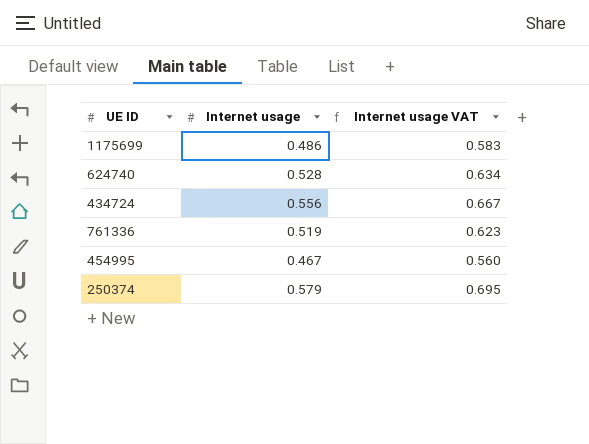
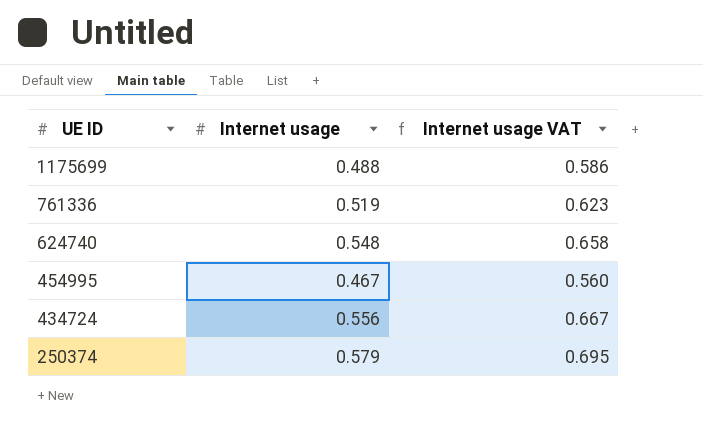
row order: none -> UE ID descending
1175699 | Internet usage: 0.486 -> 0.488
1175699 | Internet usage VAT: 0.583 -> 0.586
624740 | Internet usage: 0.528 -> 0.548
624740 | Internet usage VAT: 0.634 -> 0.658

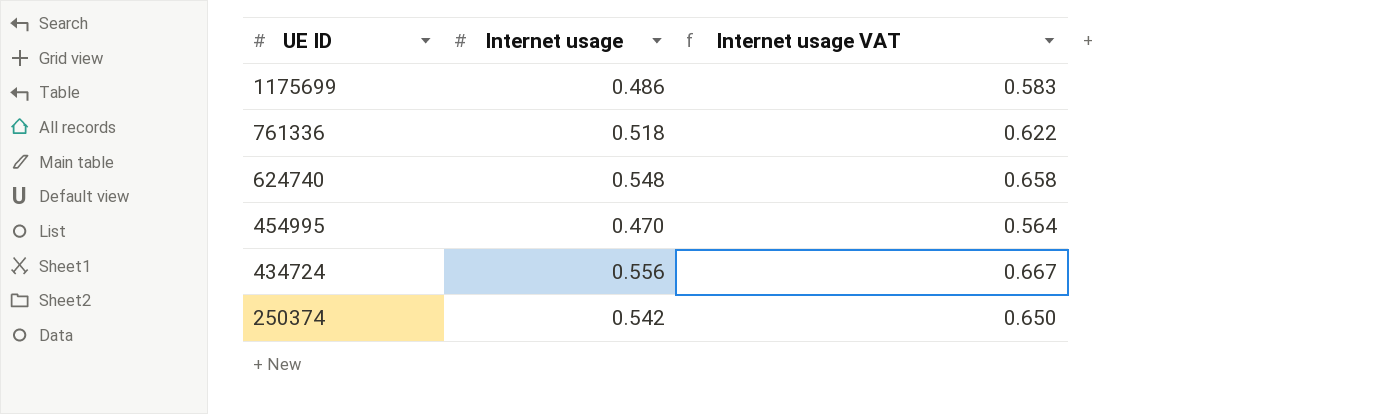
1175699 | Internet usage: 0.488 -> 0.486
1175699 | Internet usage VAT: 0.586 -> 0.583
761336 | Internet usage: 0.519 -> 0.518
761336 | Internet usage VAT: 0.623 -> 0.622
454995 | Internet usage: 0.467 -> 0.470
454995 | Internet usage VAT: 0.560 -> 0.564
250374 | Internet usage: 0.579 -> 0.542
250374 | Internet usage VAT: 0.695 -> 0.650

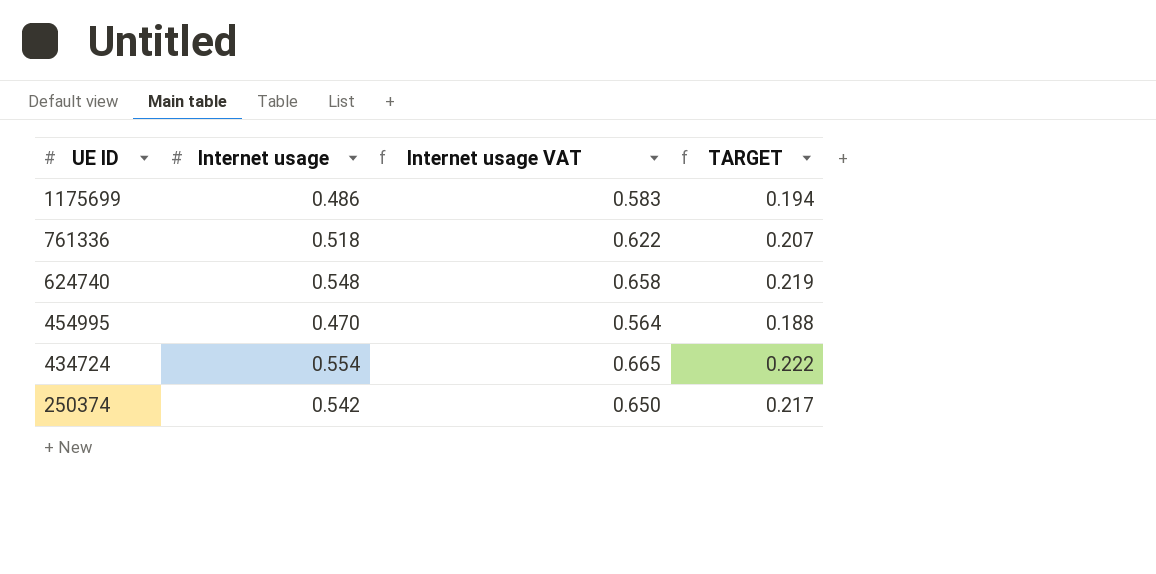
column TARGET | formula: none -> [Internet usage] * 0.4
434724 | Internet usage: 0.556 -> 0.554
434724 | Internet usage VAT: 0.667 -> 0.665

